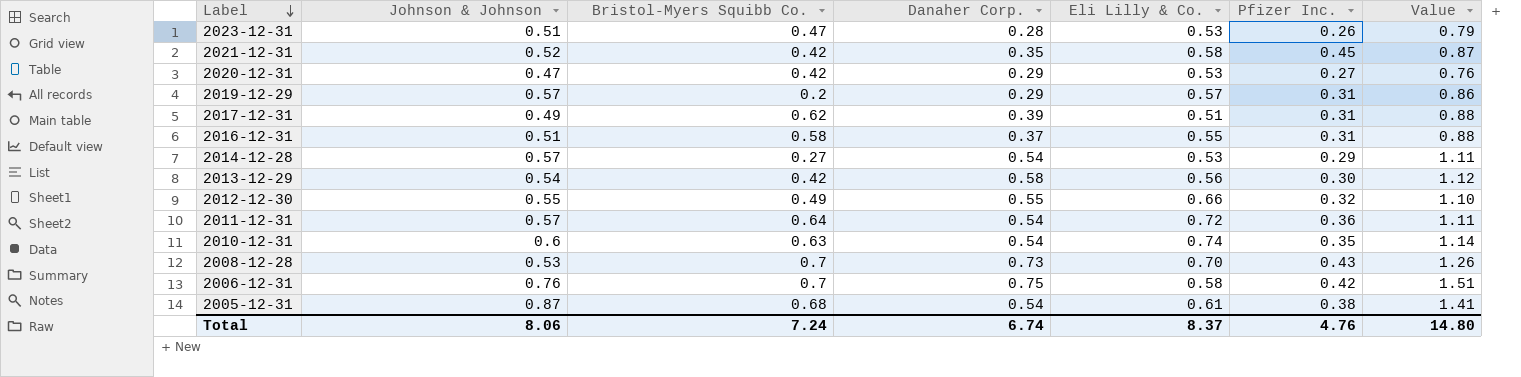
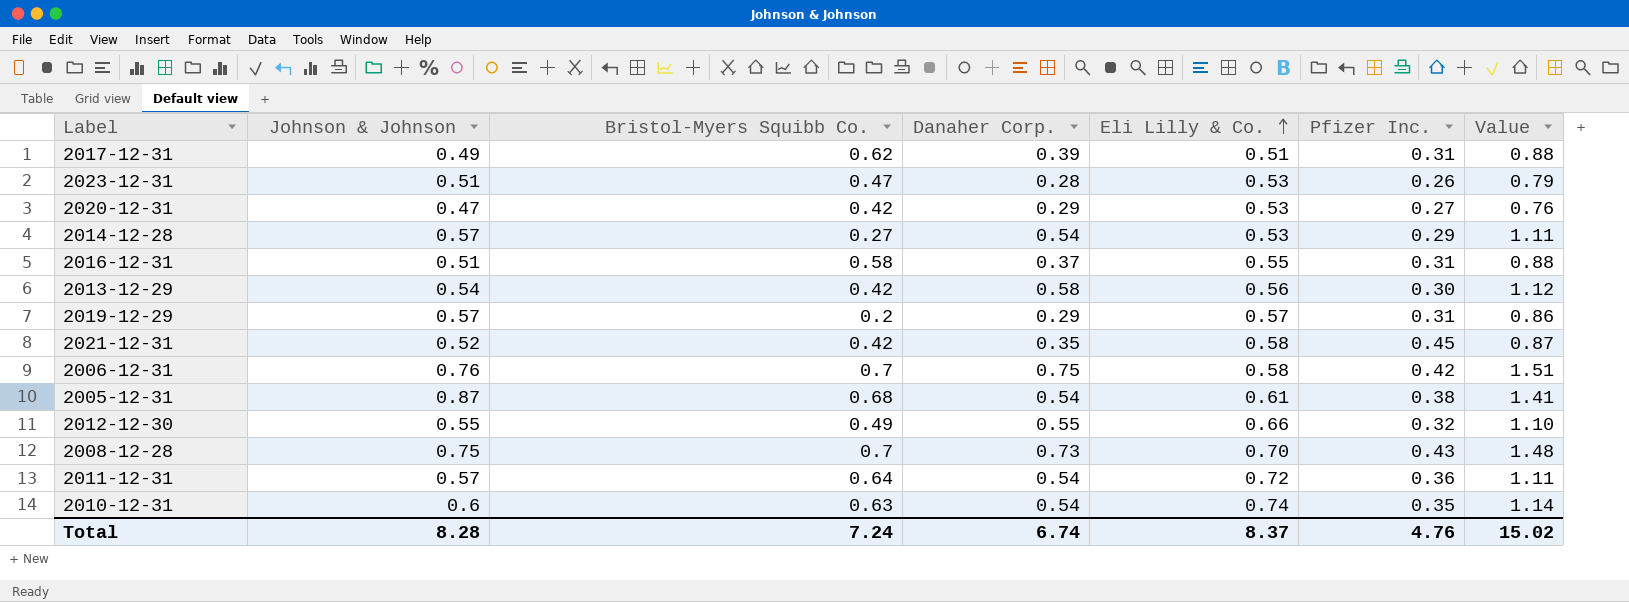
row order: Label descending -> Eli Lilly & Co. ascending
2008-12-28 | Johnson & Johnson: 0.53 -> 0.75
2008-12-28 | Value: 1.26 -> 1.48
Total | Johnson & Johnson: 8.06 -> 8.28
Total | Value: 14.80 -> 15.02

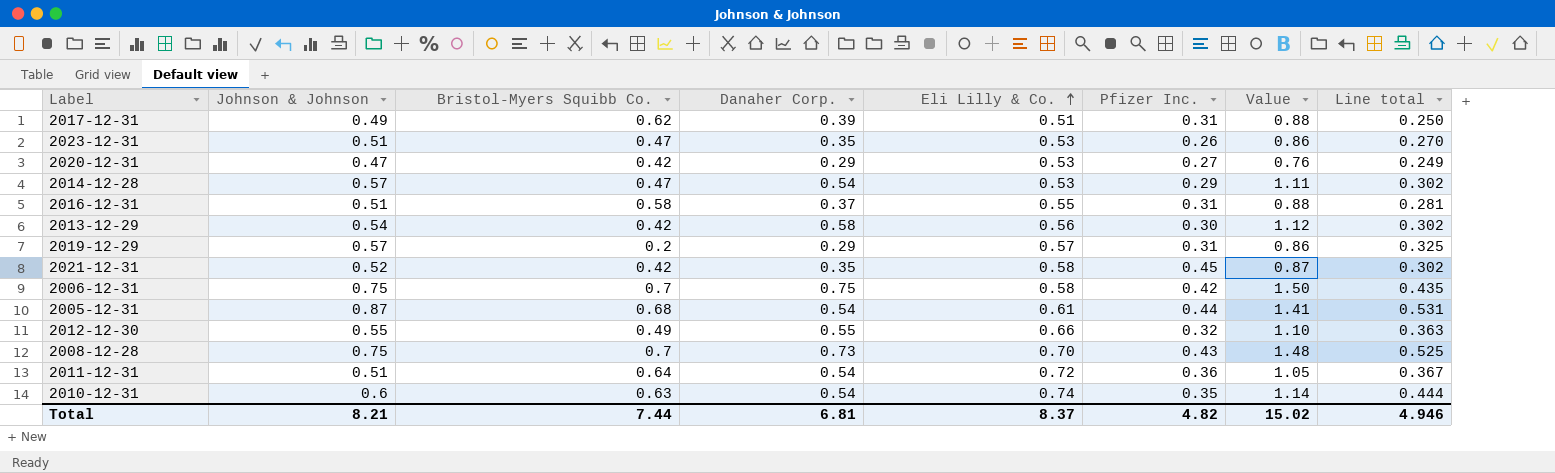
column Line total | formula: none -> [Johnson & Johnson] * [Eli Lilly & Co.]
2023-12-31 | Danaher Corp.: 0.28 -> 0.35
2023-12-31 | Value: 0.79 -> 0.86
2014-12-28 | Bristol-Myers Squibb Co.: 0.27 -> 0.47
2006-12-31 | Johnson & Johnson: 0.76 -> 0.75
2006-12-31 | Value: 1.51 -> 1.50
2005-12-31 | Pfizer Inc.: 0.38 -> 0.44
2011-12-31 | Johnson & Johnson: 0.57 -> 0.51
2011-12-31 | Value: 1.11 -> 1.05
Total | Johnson & Johnson: 8.28 -> 8.21
Total | Bristol-Myers Squibb Co.: 7.24 -> 7.44
Total | Danaher Corp.: 6.74 -> 6.81
Total | Pfizer Inc.: 4.76 -> 4.82

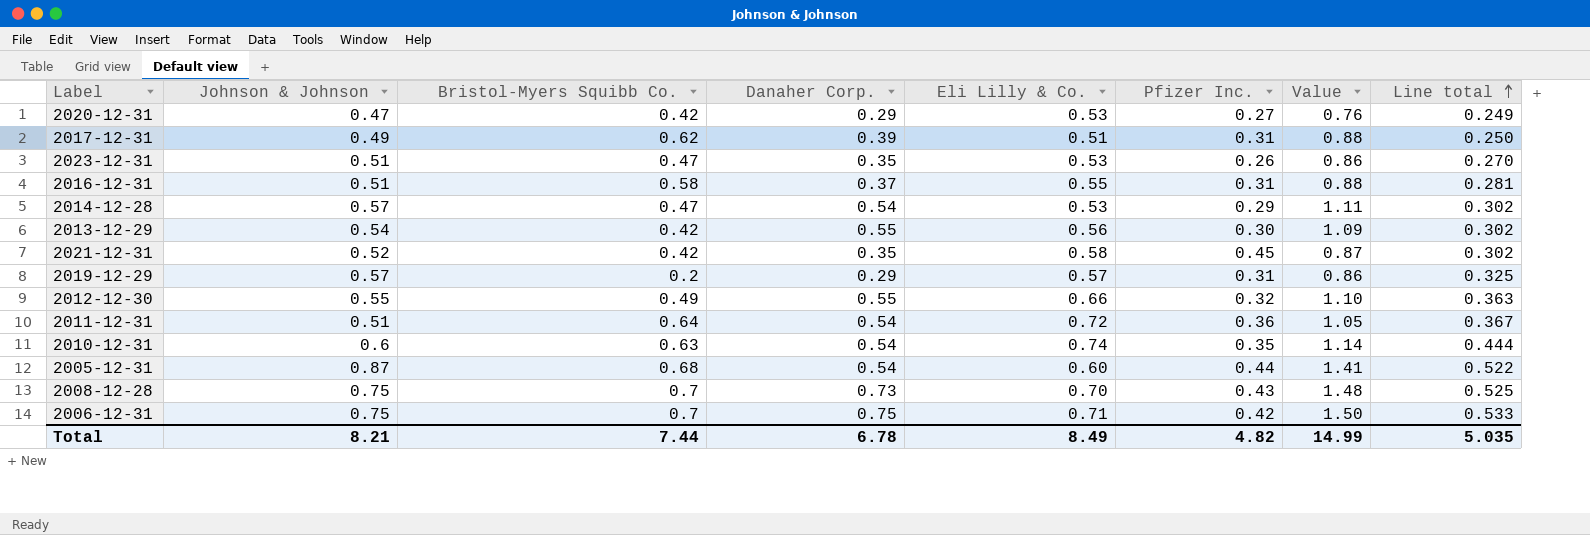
row order: Eli Lilly & Co. ascending -> Line total ascending
2013-12-29 | Danaher Corp.: 0.58 -> 0.55
2013-12-29 | Value: 1.12 -> 1.09
2005-12-31 | Eli Lilly & Co.: 0.61 -> 0.60
2005-12-31 | Line total: 0.531 -> 0.522
2006-12-31 | Eli Lilly & Co.: 0.58 -> 0.71
2006-12-31 | Line total: 0.435 -> 0.533
Total | Danaher Corp.: 6.81 -> 6.78
Total | Eli Lilly & Co.: 8.37 -> 8.49
Total | Value: 15.02 -> 14.99
Total | Line total: 4.946 -> 5.035

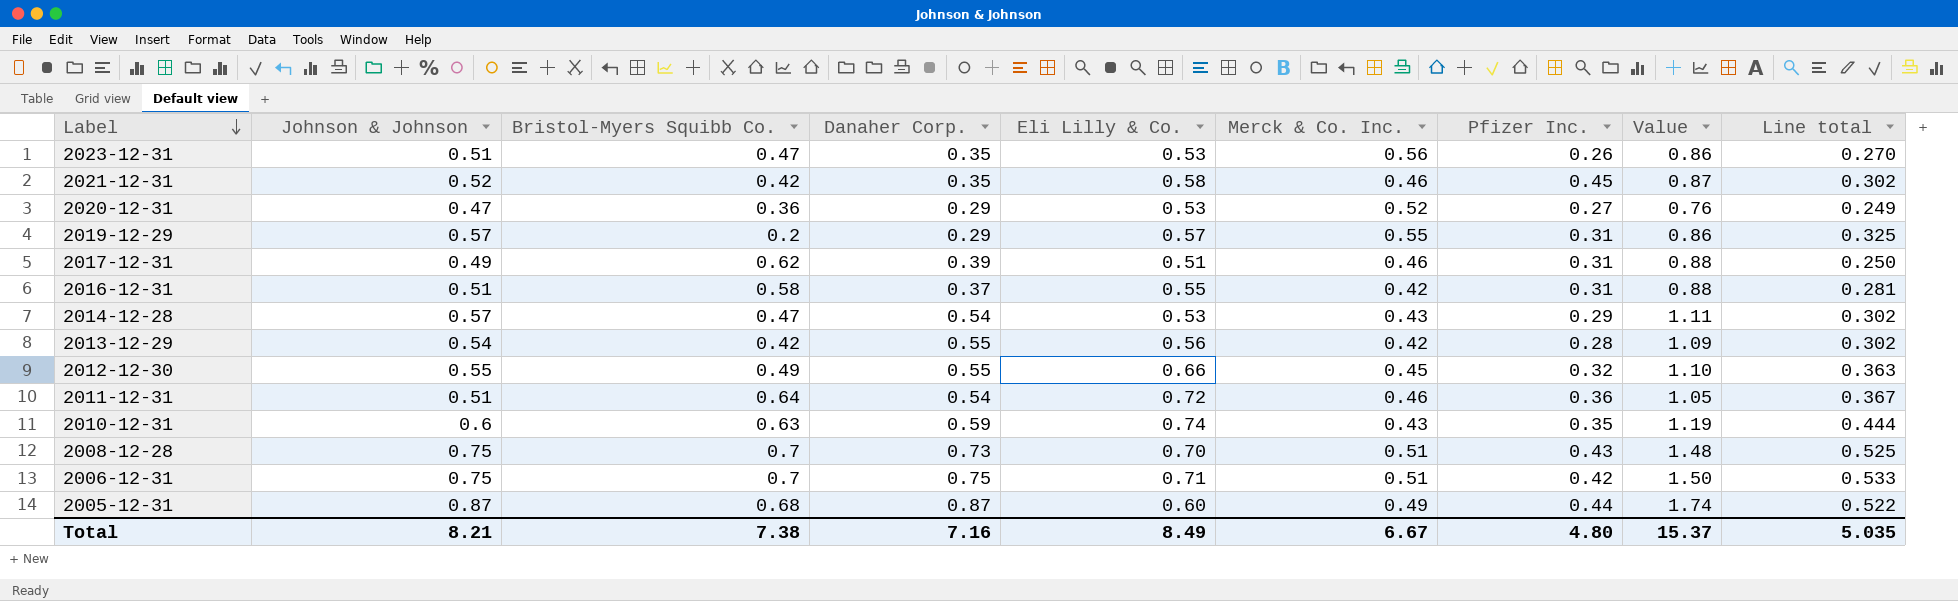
row order: Line total ascending -> Label descending
column Merck & Co. Inc. | position: none -> 6
2020-12-31 | Bristol-Myers Squibb Co.: 0.42 -> 0.36
2013-12-29 | Pfizer Inc.: 0.30 -> 0.28
2010-12-31 | Danaher Corp.: 0.54 -> 0.59
2010-12-31 | Value: 1.14 -> 1.19
2005-12-31 | Danaher Corp.: 0.54 -> 0.87
2005-12-31 | Value: 1.41 -> 1.74
Total | Bristol-Myers Squibb Co.: 7.44 -> 7.38
Total | Danaher Corp.: 6.78 -> 7.16
Total | Pfizer Inc.: 4.82 -> 4.80
Total | Value: 14.99 -> 15.37

